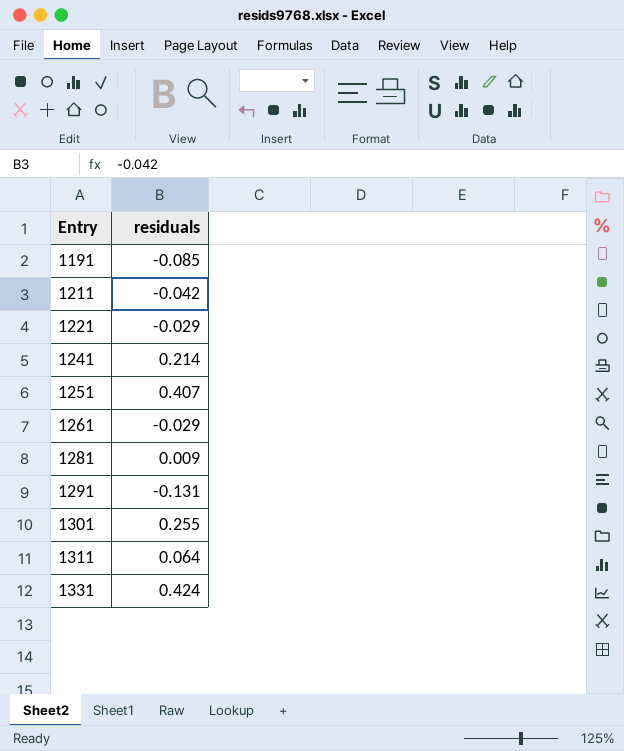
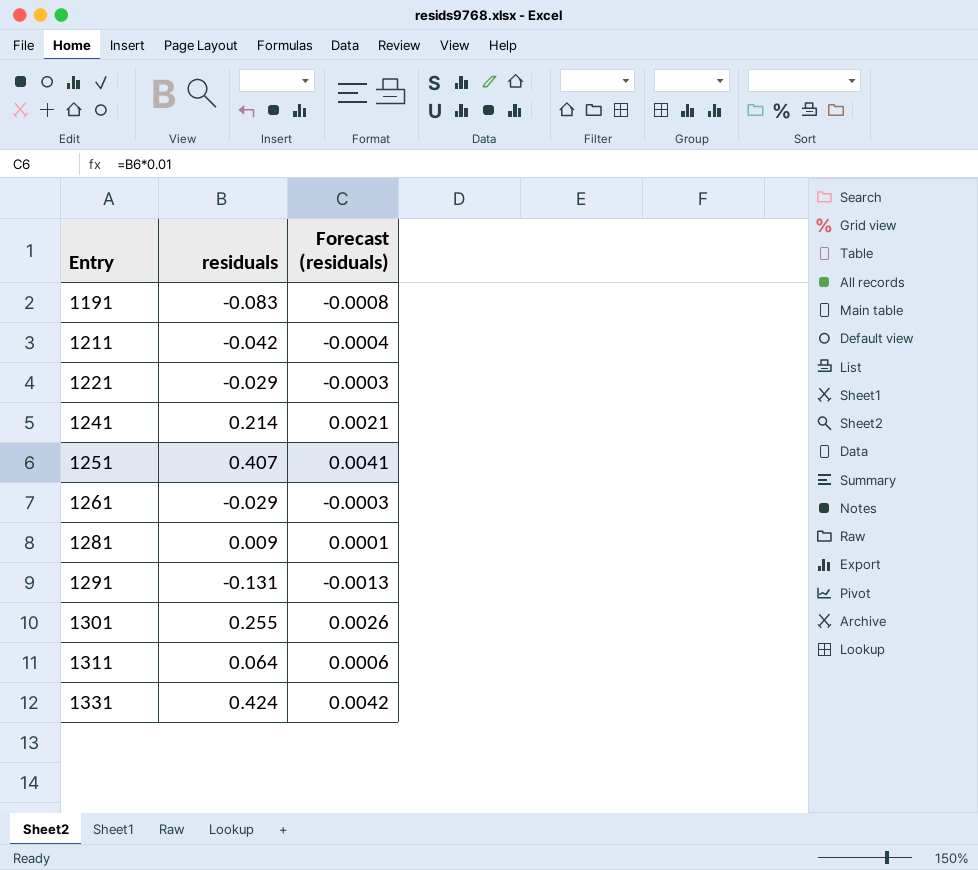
column Forecast (residuals) | formula: none -> [residuals] * 0.01
1191 | residuals: -0.085 -> -0.083

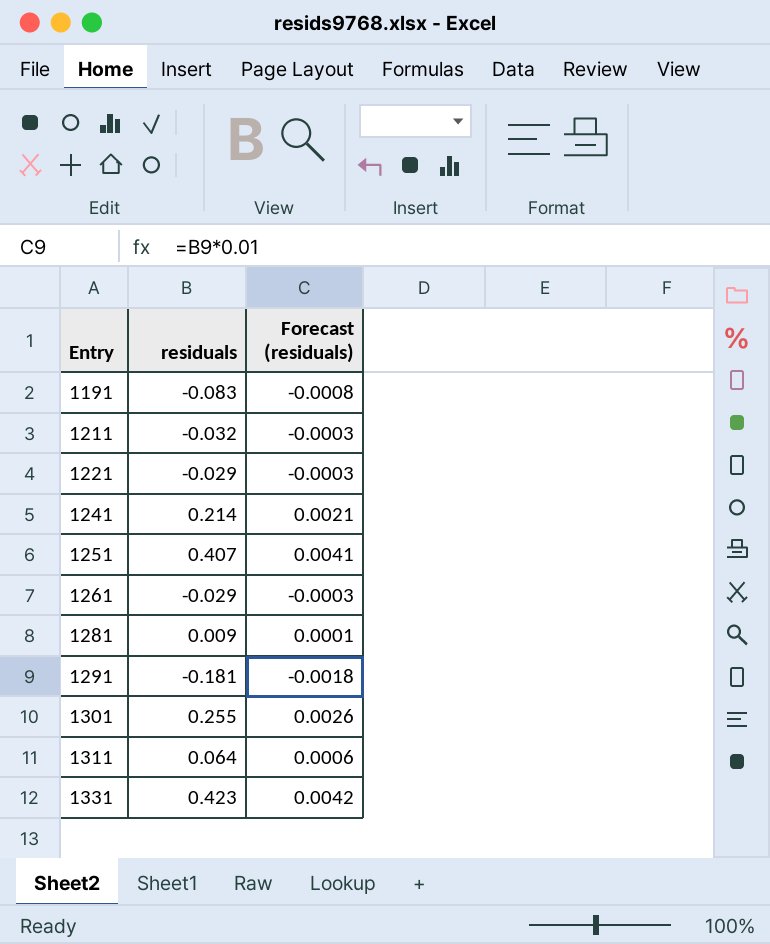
1211 | residuals: -0.042 -> -0.032
1211 | Forecast (residuals): -0.0004 -> -0.0003
1291 | residuals: -0.131 -> -0.181
1291 | Forecast (residuals): -0.0013 -> -0.0018
1331 | residuals: 0.424 -> 0.423

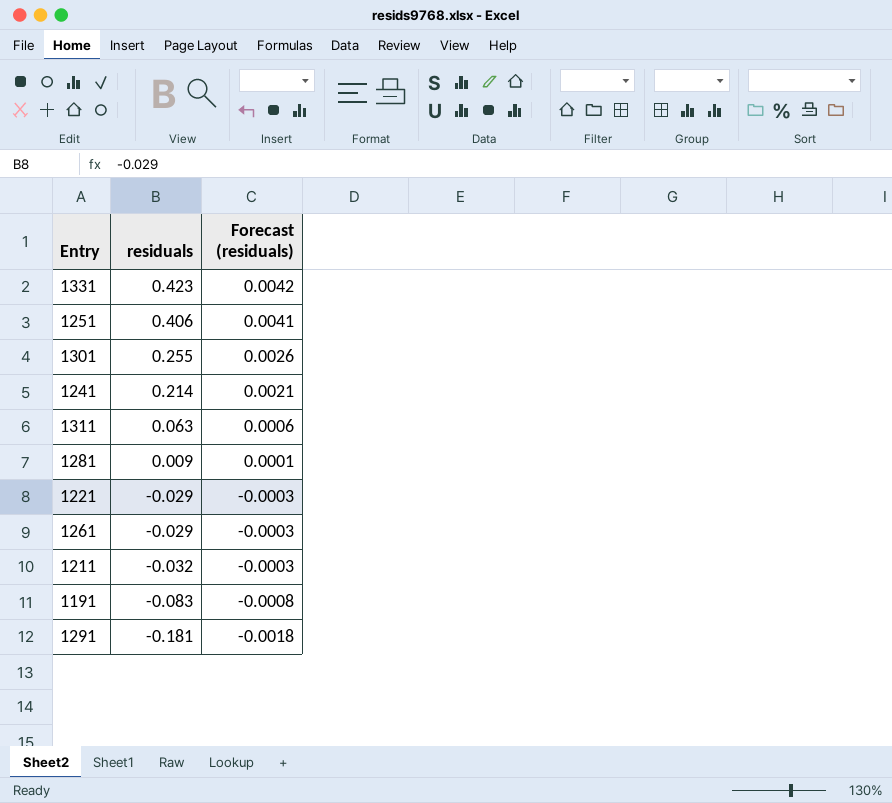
row order: Entry ascending -> residuals descending
1251 | residuals: 0.407 -> 0.406
1311 | residuals: 0.064 -> 0.063

